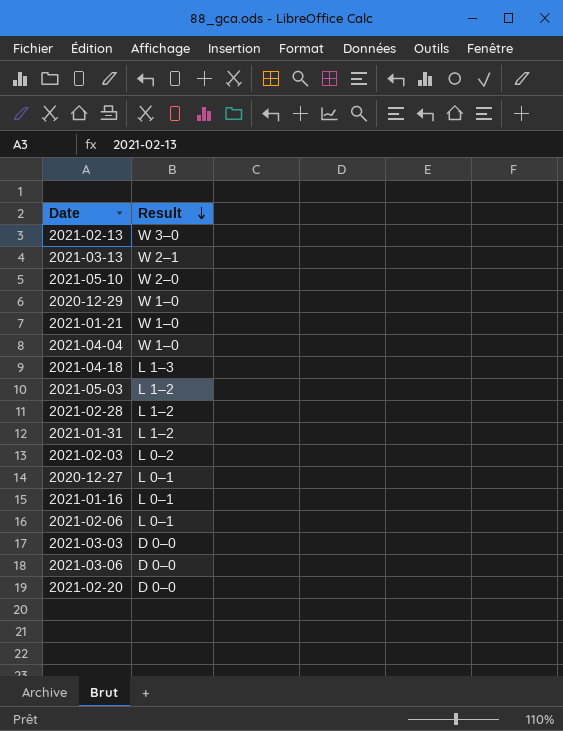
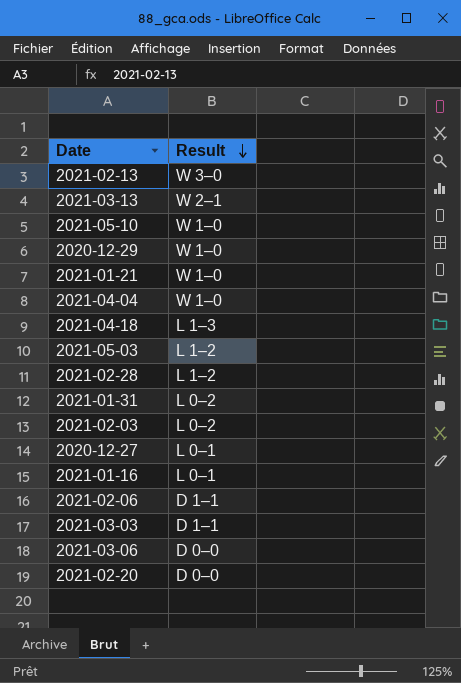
2021-05-10 | Result: W 2–0 -> W 1–0
2021-01-31 | Result: L 1–2 -> L 0–2
2021-02-06 | Result: L 0–1 -> D 1–1
2021-03-03 | Result: D 0–0 -> D 1–1

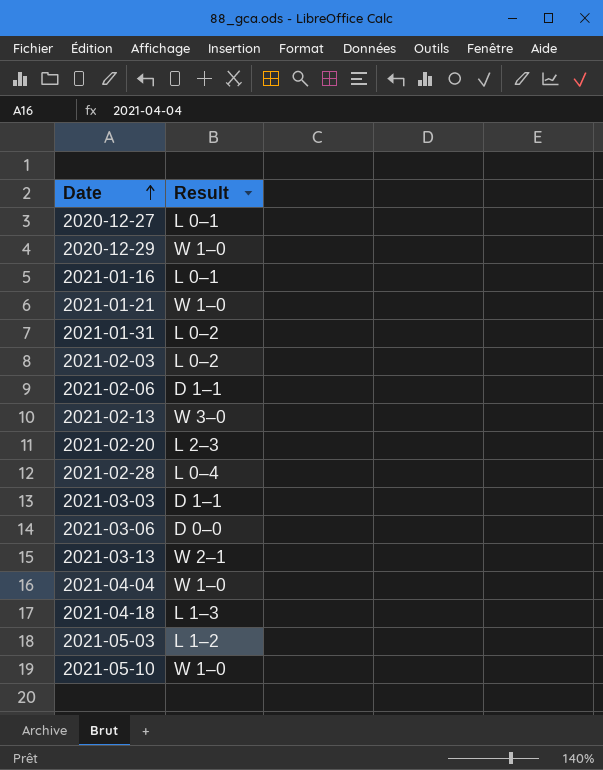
row order: Result descending -> Date ascending
2021-02-20 | Result: D 0–0 -> L 2–3
2021-02-28 | Result: L 1–2 -> L 0–4

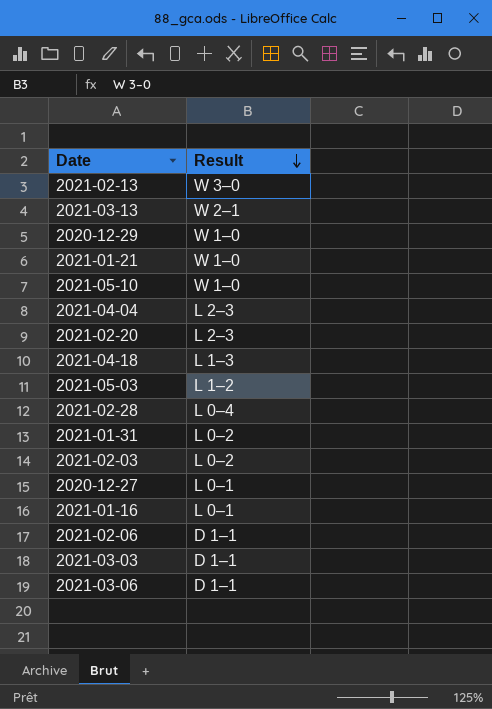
row order: Date ascending -> Result descending
2021-04-04 | Result: W 1–0 -> L 2–3
2021-03-06 | Result: D 0–0 -> D 1–1

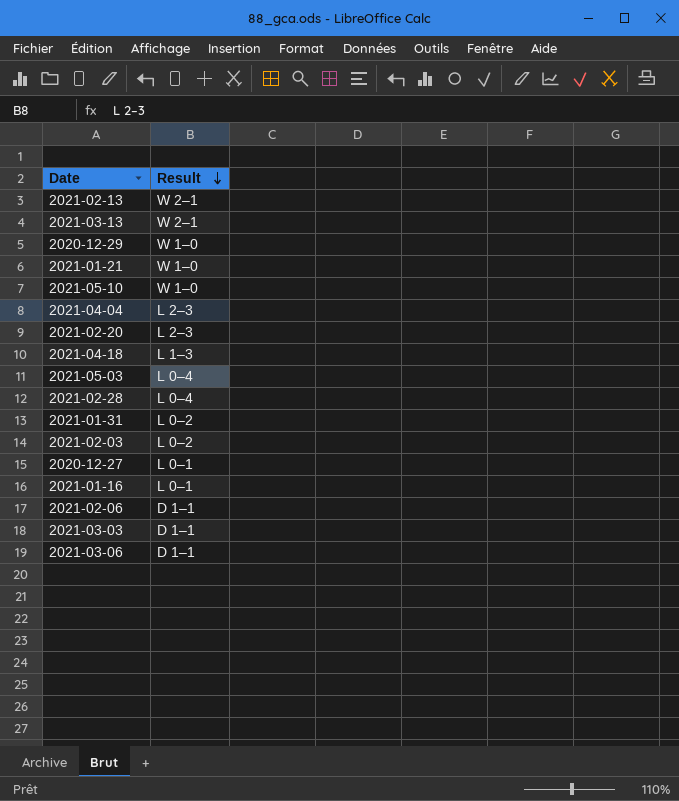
2021-02-13 | Result: W 3–0 -> W 2–1
2021-05-03 | Result: L 1–2 -> L 0–4

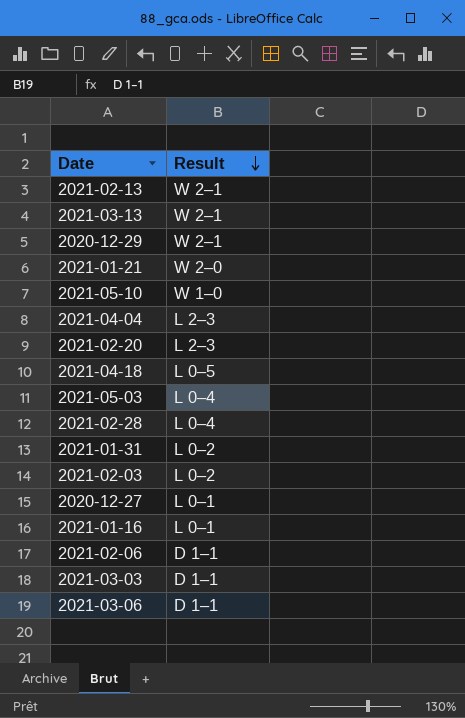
2020-12-29 | Result: W 1–0 -> W 2–1
2021-01-21 | Result: W 1–0 -> W 2–0
2021-04-18 | Result: L 1–3 -> L 0–5

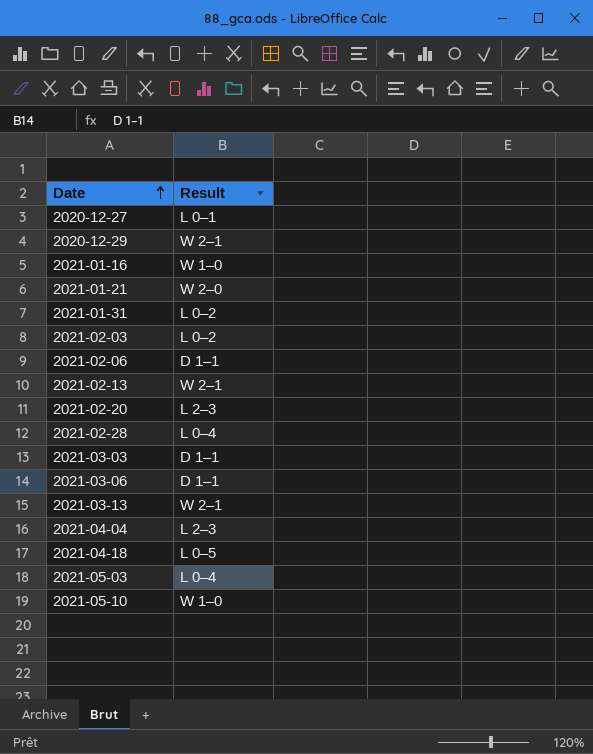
row order: Result descending -> Date ascending
2021-01-16 | Result: L 0–1 -> W 1–0

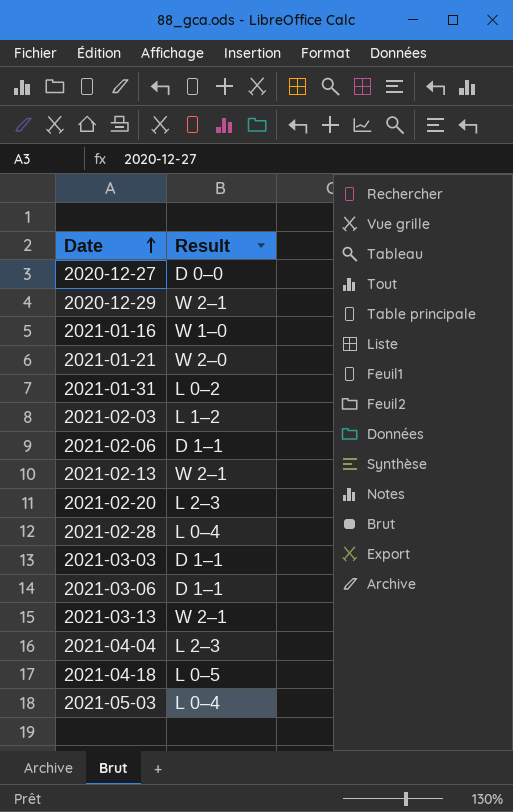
row 2021-05-10: W 1–0 -> none
2020-12-27 | Result: L 0–1 -> D 0–0
2021-02-03 | Result: L 0–2 -> L 1–2

